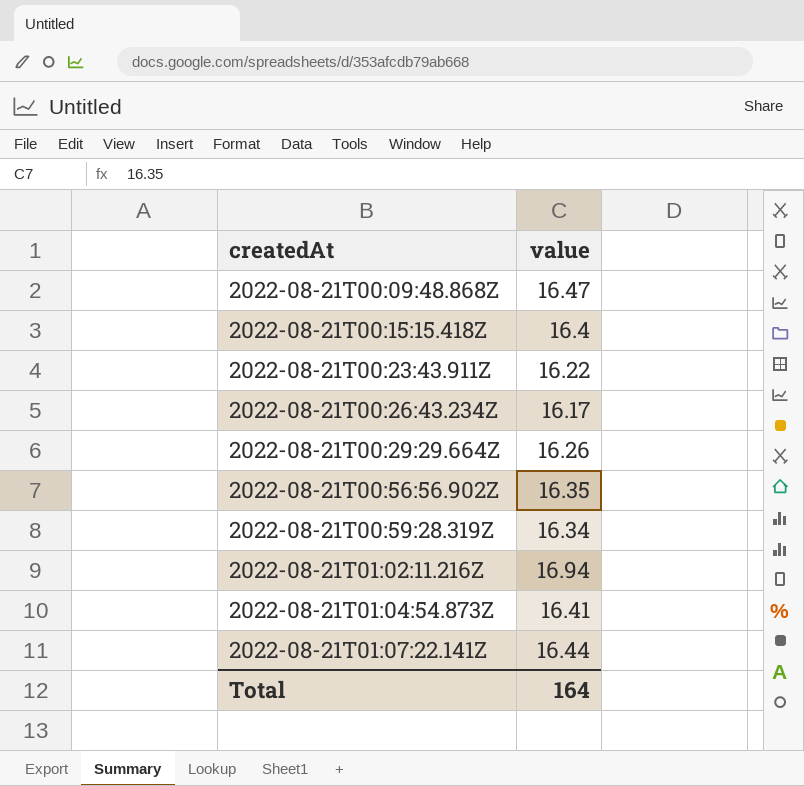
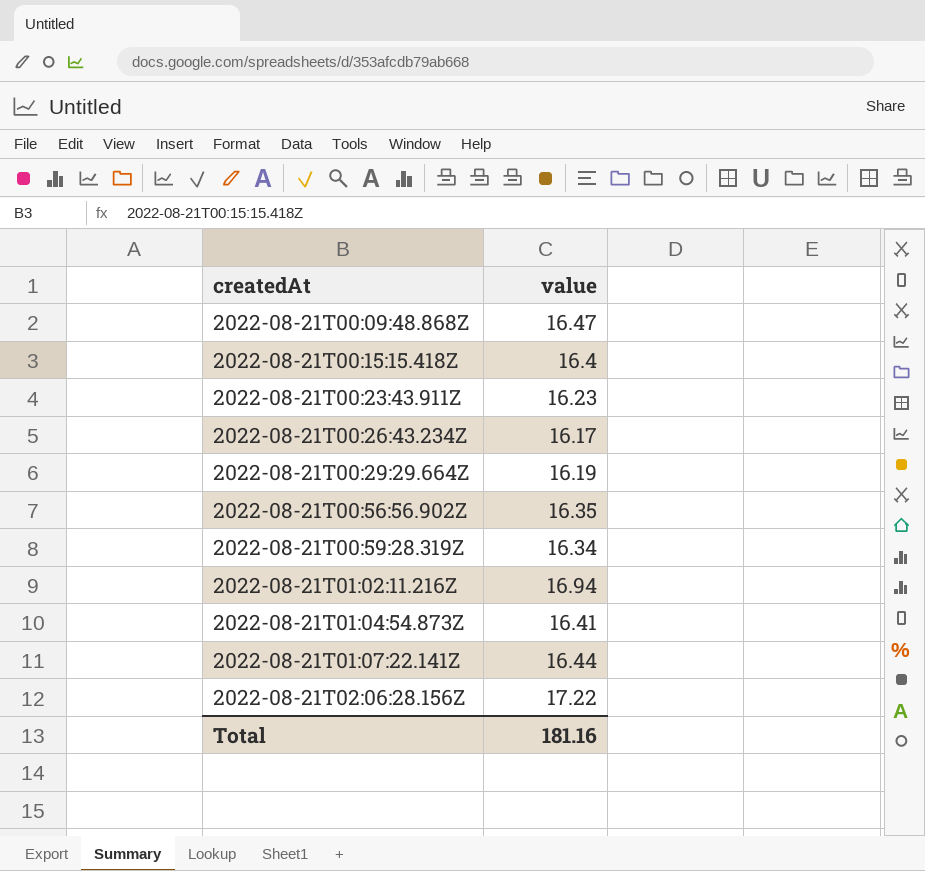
2022-08-21T00:23:43.911Z | value: 16.22 -> 16.23
2022-08-21T00:29:29.664Z | value: 16.26 -> 16.19
row 2022-08-21T02:06:28.156Z: none -> 17.22
Total | value: 164 -> 181.16

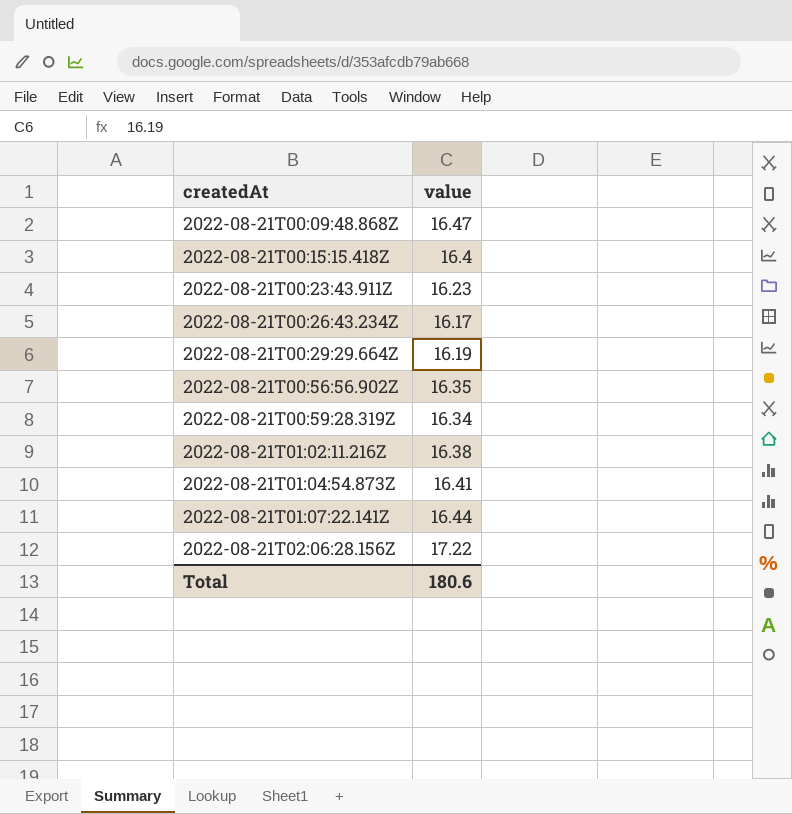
2022-08-21T01:02:11.216Z | value: 16.94 -> 16.38
Total | value: 181.16 -> 180.6

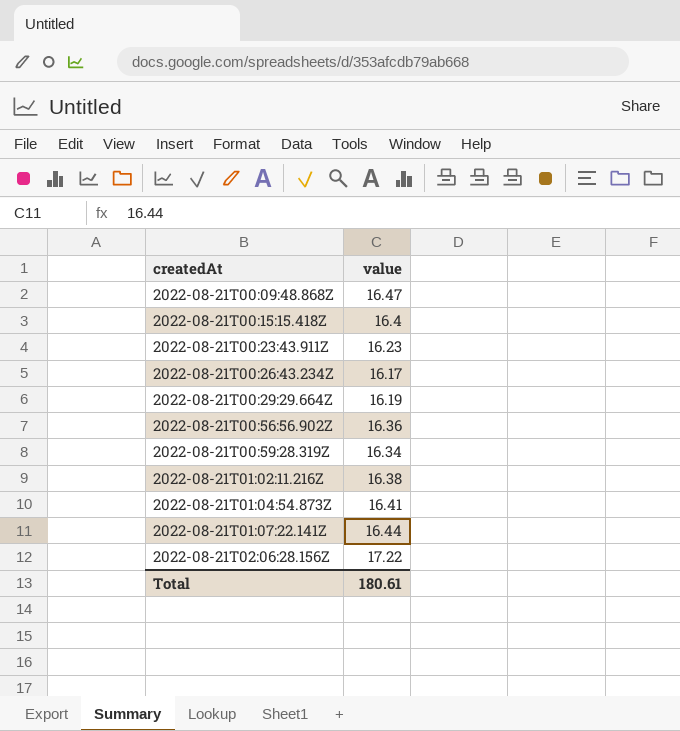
2022-08-21T00:56:56.902Z | value: 16.35 -> 16.36
Total | value: 180.6 -> 180.61

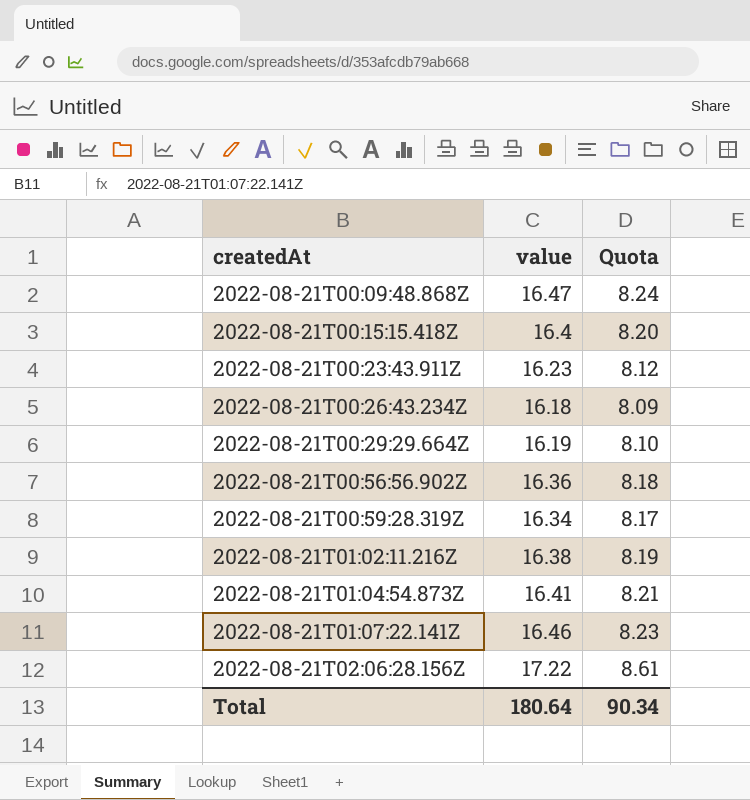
column Quota | formula: none -> [value] * 0.5
2022-08-21T00:26:43.234Z | value: 16.17 -> 16.18
2022-08-21T01:07:22.141Z | value: 16.44 -> 16.46
Total | value: 180.61 -> 180.64

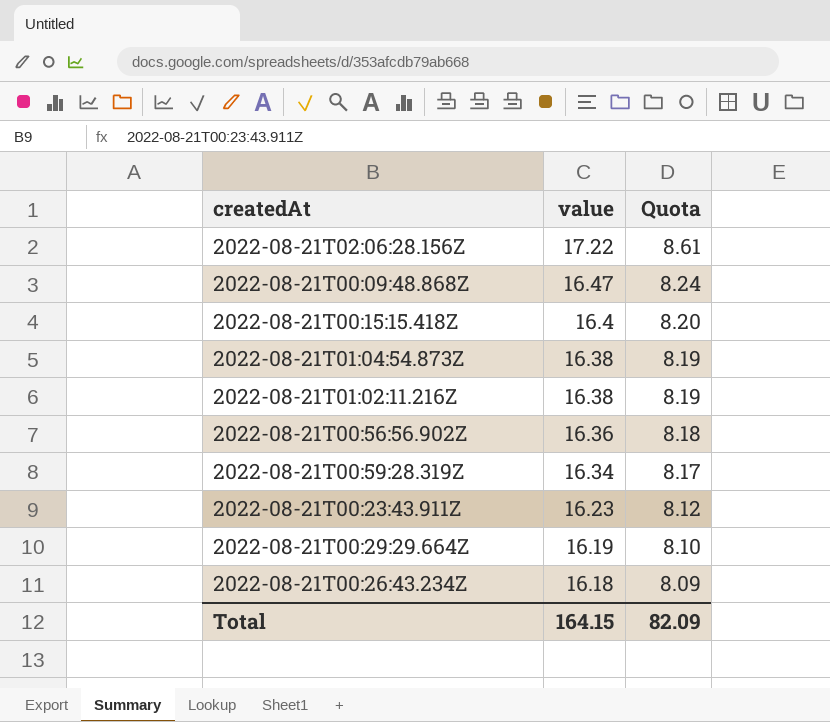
row order: createdAt ascending -> value descending
row 2022-08-21T01:07:22.141Z: 16.46 | 8.23 -> none
2022-08-21T01:04:54.873Z | value: 16.41 -> 16.38
2022-08-21T01:04:54.873Z | Quota: 8.21 -> 8.19
Total | value: 180.64 -> 164.15
Total | Quota: 90.34 -> 82.09

